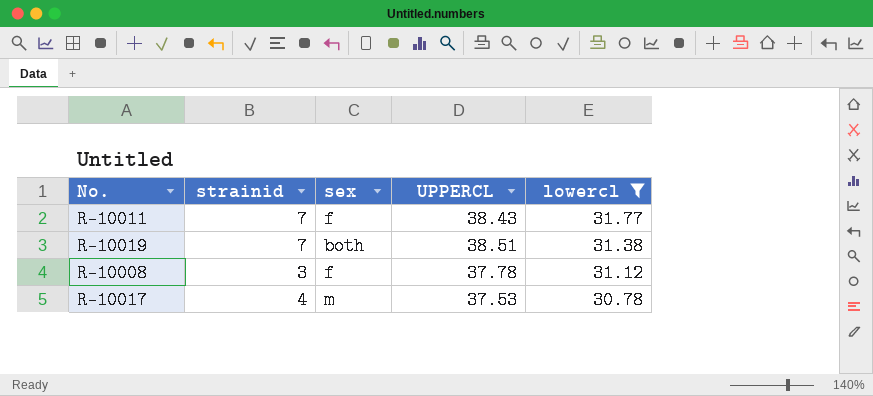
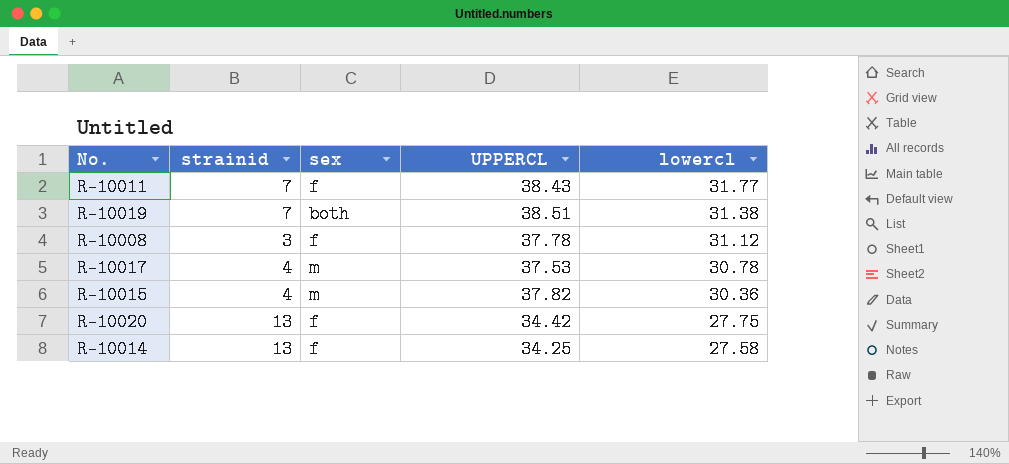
filter: lowercl >= 30.78 -> none

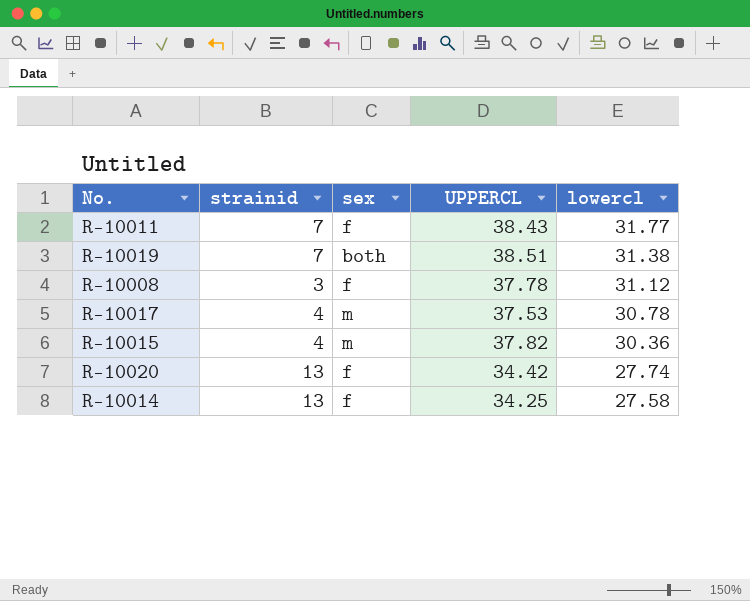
R-10020 | lowercl: 27.75 -> 27.74

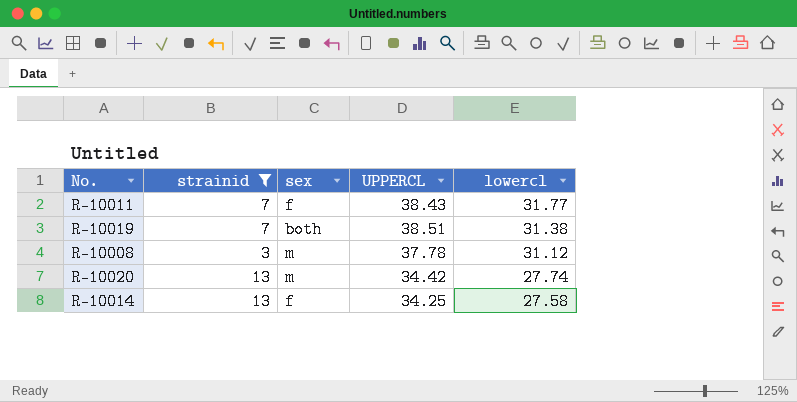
filter: none -> strainid != 4
R-10008 | sex: f -> m
R-10020 | sex: f -> m

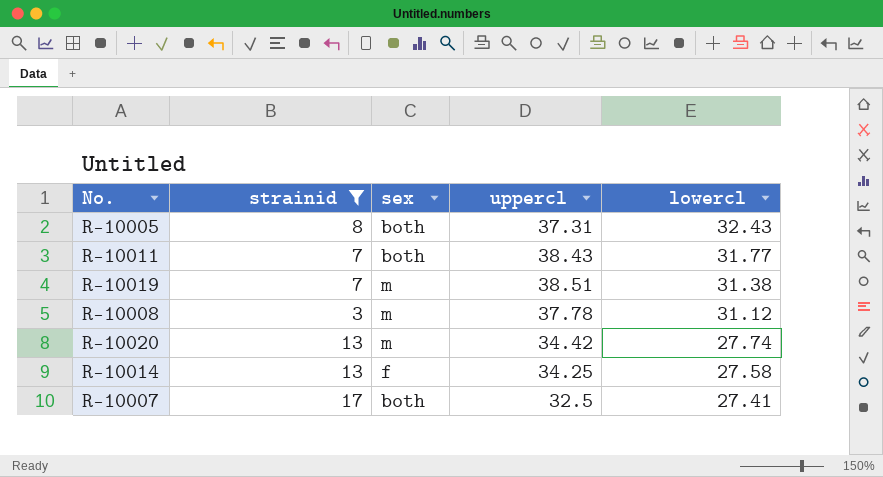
column name: UPPERCL -> uppercl
row R-10005: none -> 8 | both | 37.31 | 32.43
R-10011 | sex: f -> both
R-10019 | sex: both -> m
row R-10007: none -> 17 | both | 32.5 | 27.41

